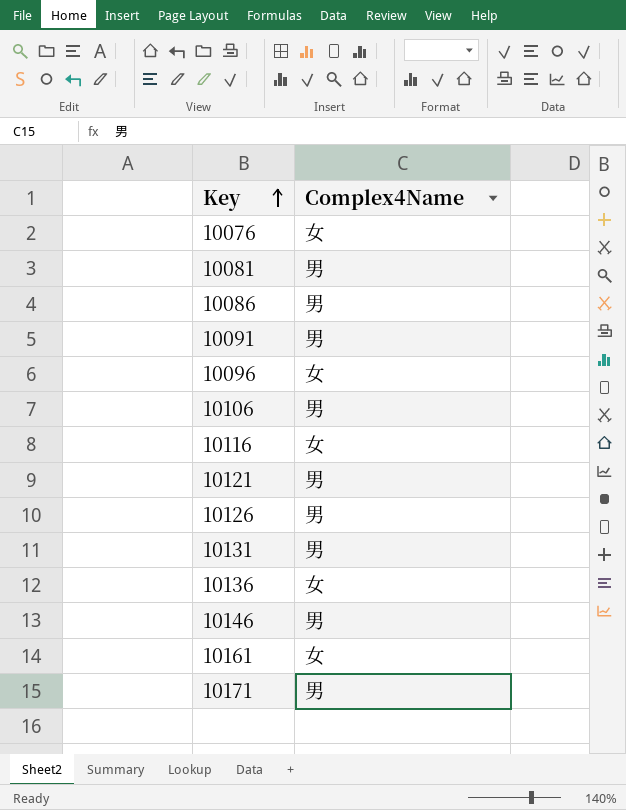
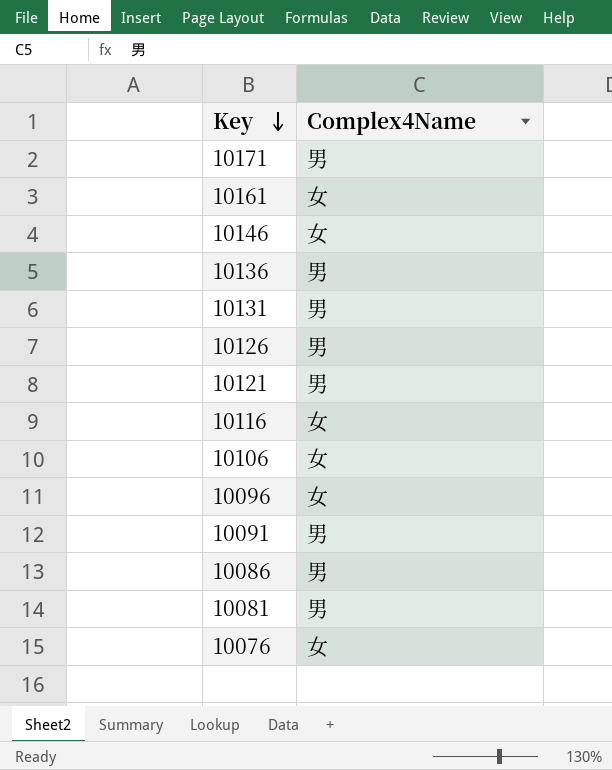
row order: Key ascending -> Key descending
10146 | Complex4Name: 男 -> 女
10136 | Complex4Name: 女 -> 男
10106 | Complex4Name: 男 -> 女

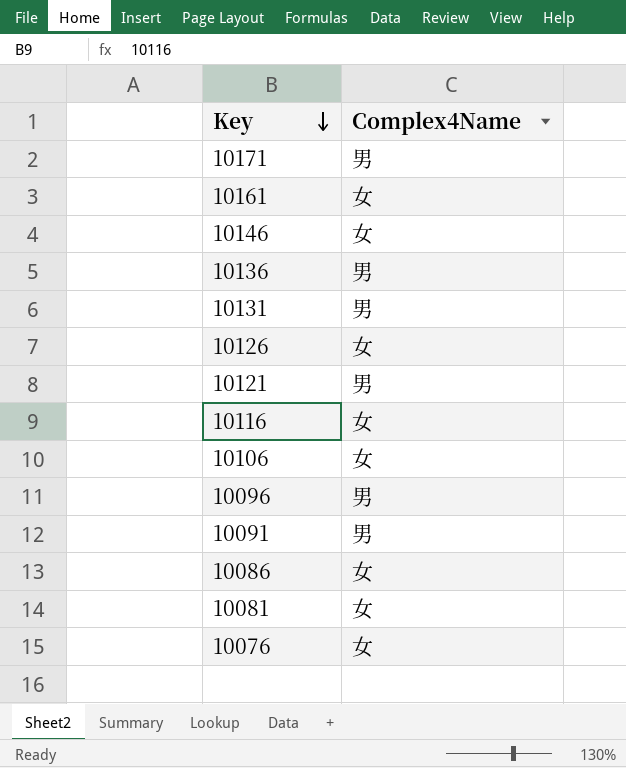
10126 | Complex4Name: 男 -> 女
10096 | Complex4Name: 女 -> 男
10086 | Complex4Name: 男 -> 女
10081 | Complex4Name: 男 -> 女

